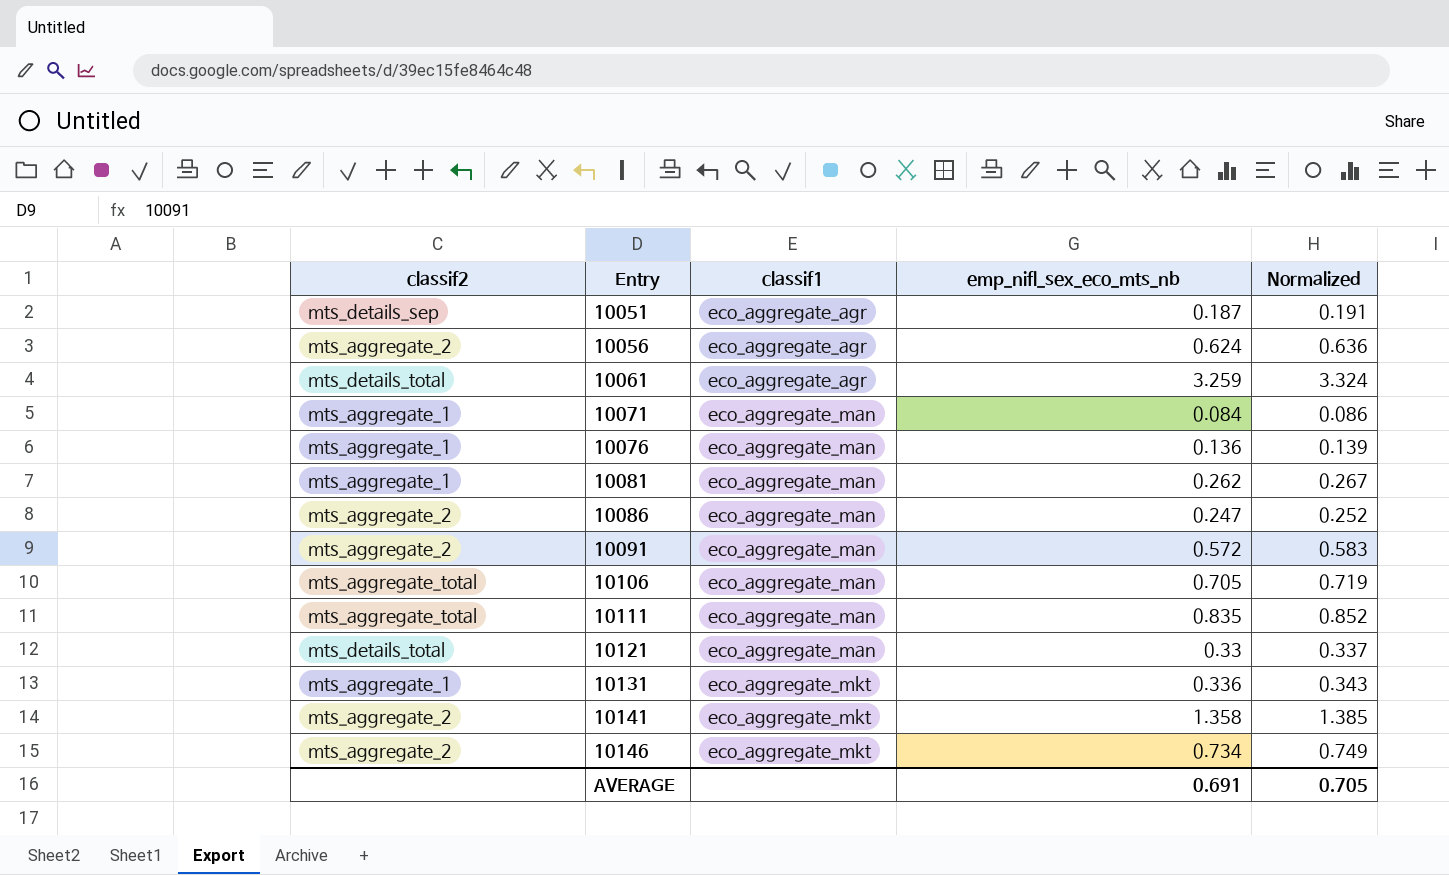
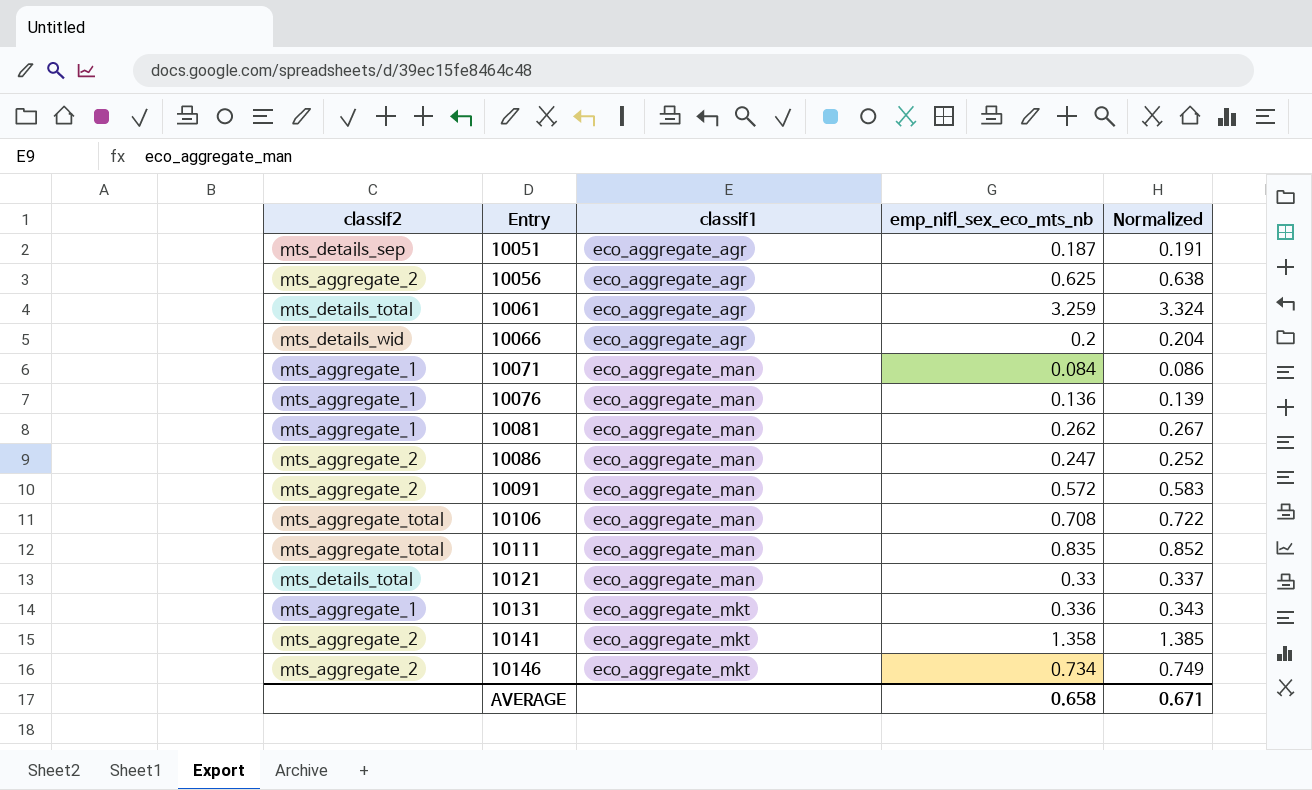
10056 | emp_nifl_sex_eco_mts_nb: 0.624 -> 0.625
10056 | Normalized: 0.636 -> 0.638
row 10066: none -> mts_details_wid | eco_aggregate_agr | 0.2 | 0.204
10106 | emp_nifl_sex_eco_mts_nb: 0.705 -> 0.708
10106 | Normalized: 0.719 -> 0.722
AVERAGE | emp_nifl_sex_eco_mts_nb: 0.691 -> 0.658
AVERAGE | Normalized: 0.705 -> 0.671

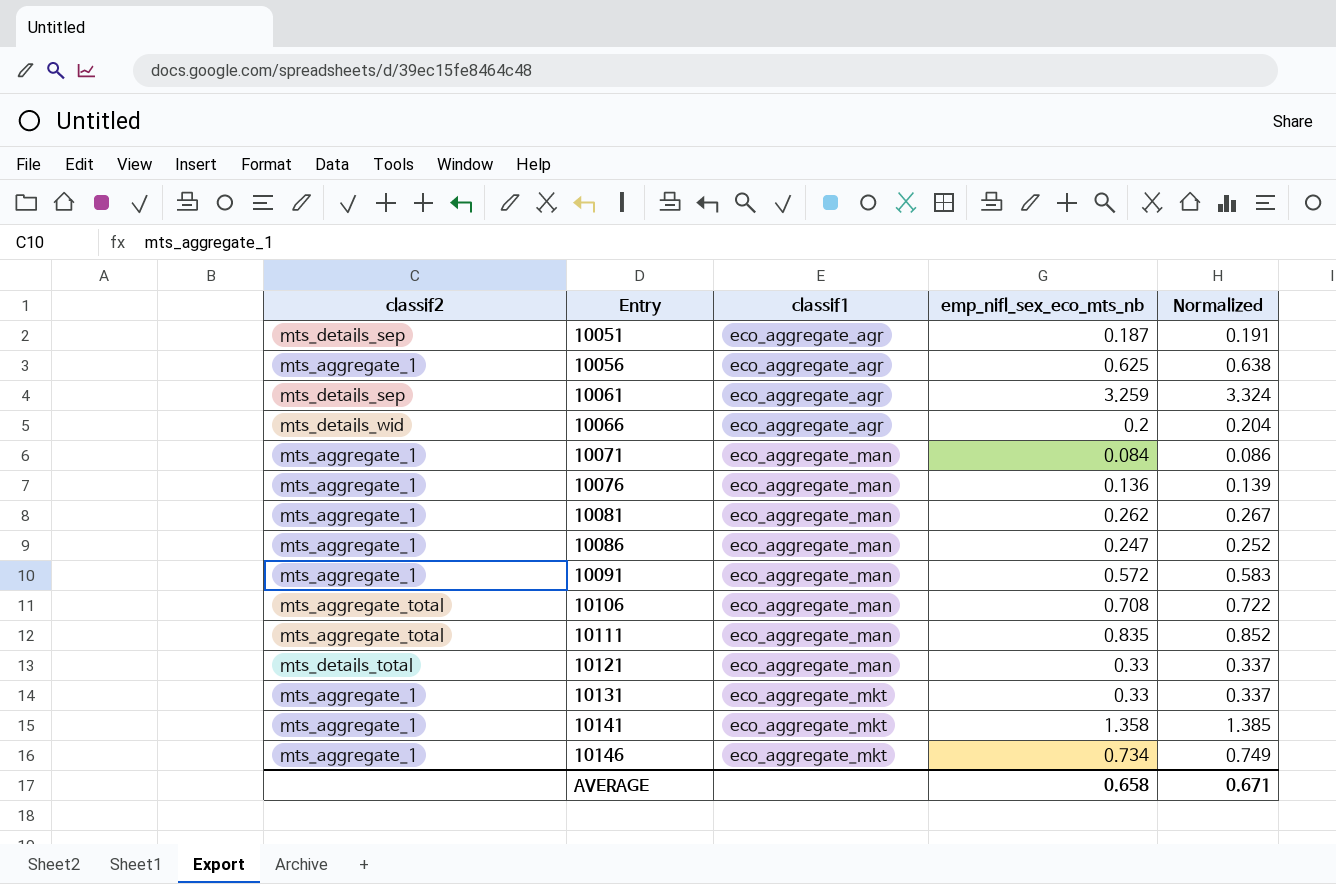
10056 | classif2: mts_aggregate_2 -> mts_aggregate_1
10061 | classif2: mts_details_total -> mts_details_sep
10086 | classif2: mts_aggregate_2 -> mts_aggregate_1
10091 | classif2: mts_aggregate_2 -> mts_aggregate_1
10131 | emp_nifl_sex_eco_mts_nb: 0.336 -> 0.33
10131 | Normalized: 0.343 -> 0.337
10141 | classif2: mts_aggregate_2 -> mts_aggregate_1
10146 | classif2: mts_aggregate_2 -> mts_aggregate_1

